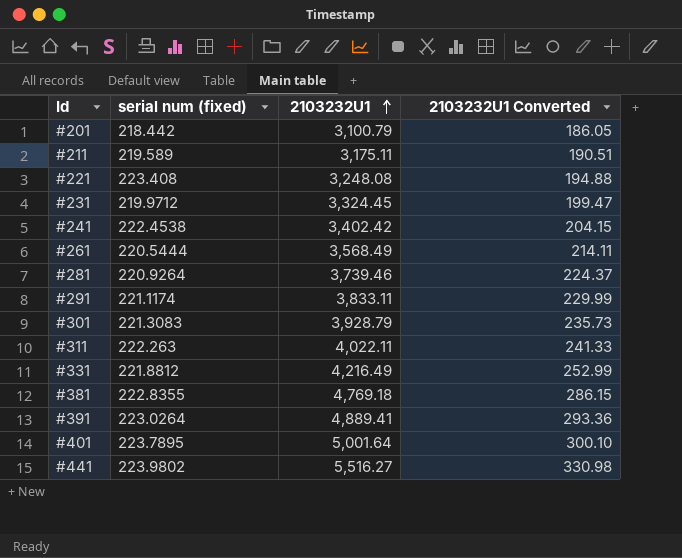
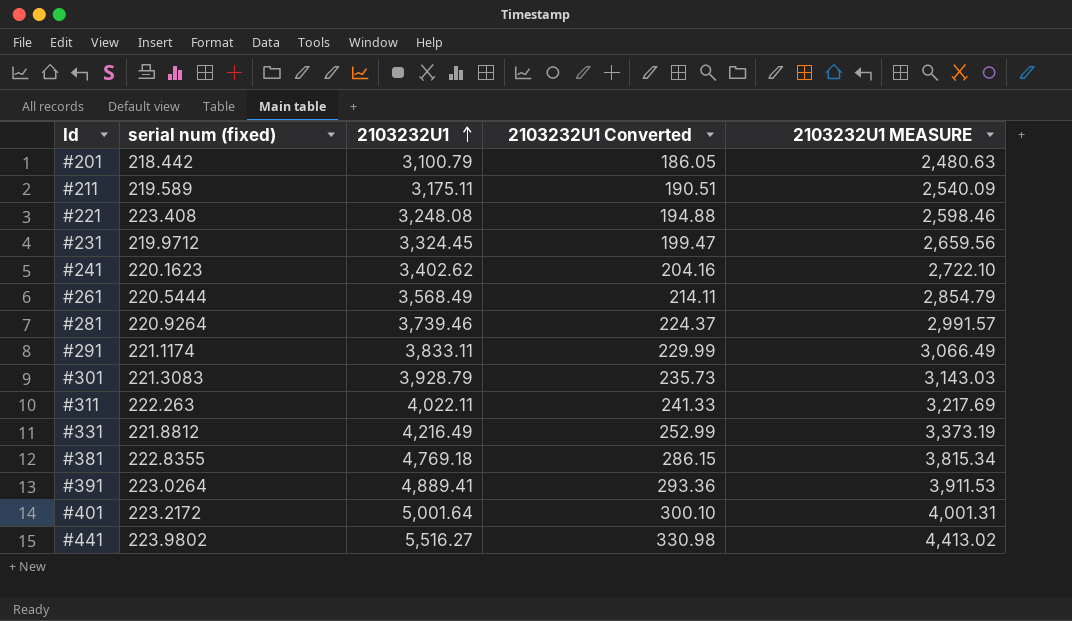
column 2103232U1 MEASURE | formula: none -> [2103232U1] * 0.8
#241 | serial num (fixed): 222.4538 -> 220.1623
#241 | 2103232U1: 3,402.42 -> 3,402.62
#241 | 2103232U1 Converted: 204.15 -> 204.16
#401 | serial num (fixed): 223.7895 -> 223.2172

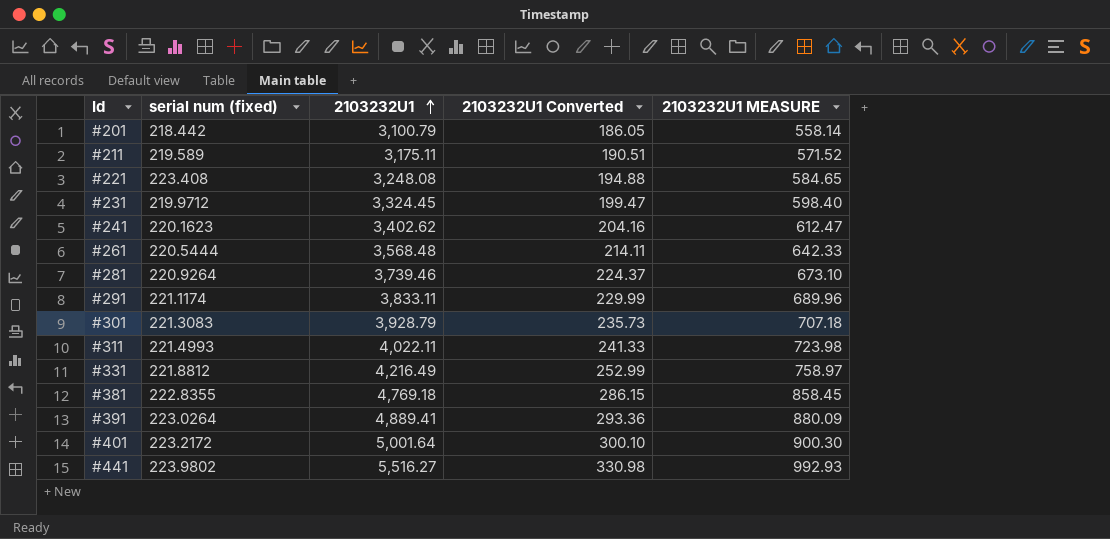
column 2103232U1 MEASURE | formula: [2103232U1] * 0.8 -> [2103232U1] * 0.18
#261 | 2103232U1: 3,568.49 -> 3,568.48
#311 | serial num (fixed): 222.263 -> 221.4993

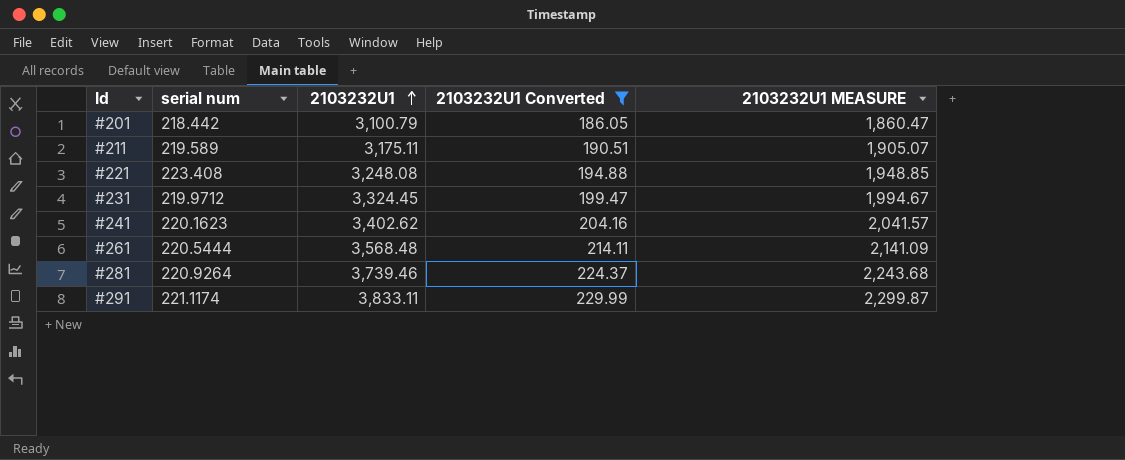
filter: none -> 2103232U1 Converted <= 229.99
column name: serial num (fixed) -> serial num
column 2103232U1 MEASURE | formula: [2103232U1] * 0.18 -> [2103232U1] * 0.6

